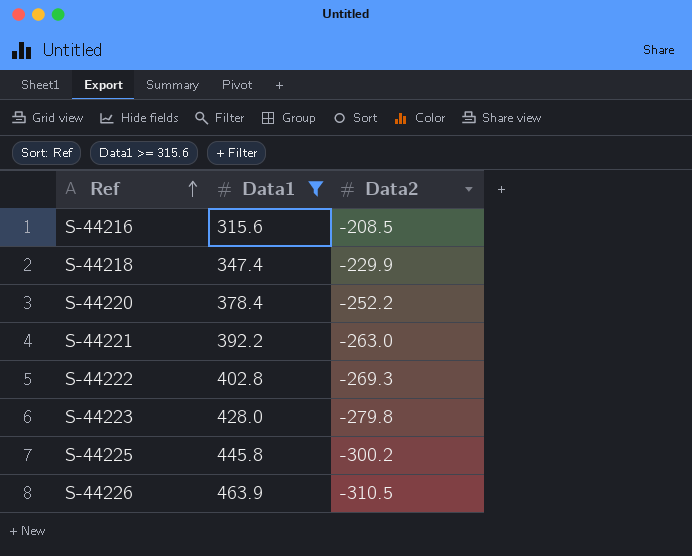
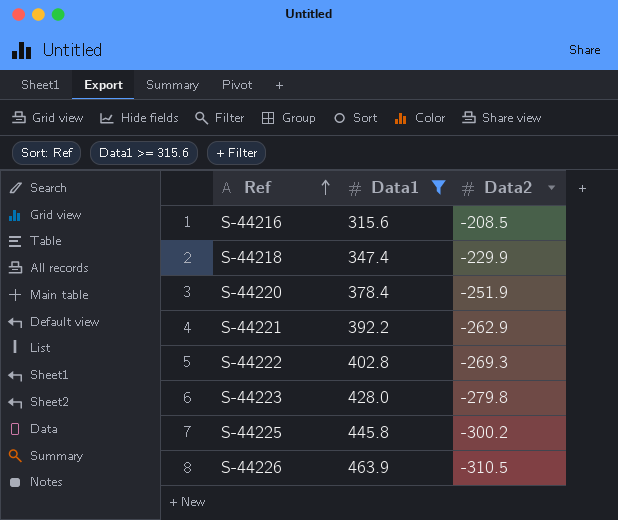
S-44220 | Data2: -252.2 -> -251.9
S-44221 | Data2: -263.0 -> -262.9

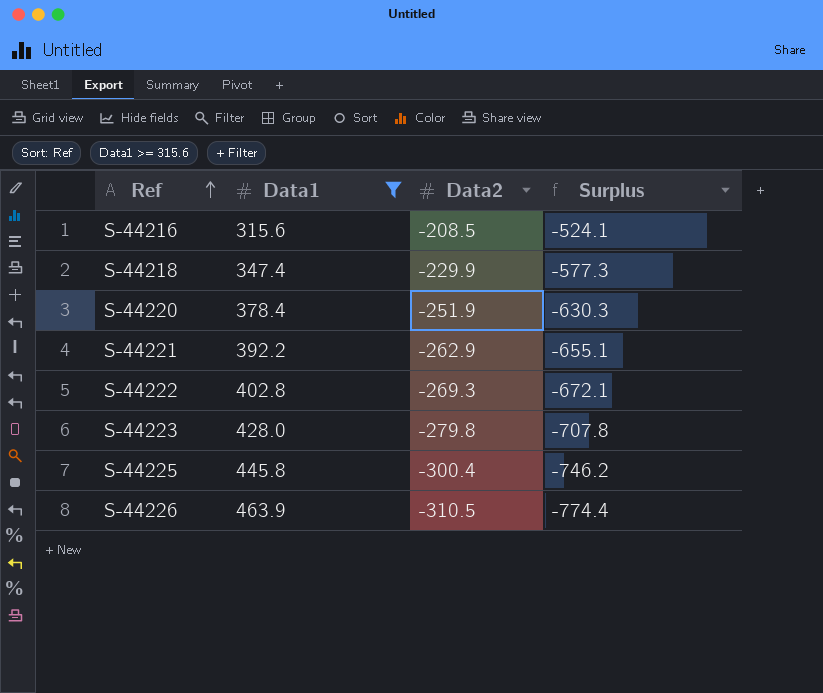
column Surplus | formula: none -> [Data2] - [Data1]
S-44225 | Data2: -300.2 -> -300.4

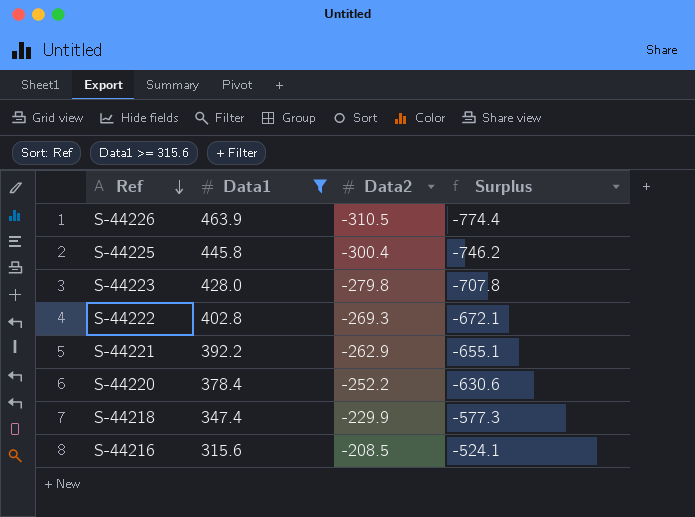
row order: Ref ascending -> Ref descending
S-44220 | Data2: -251.9 -> -252.2
S-44220 | Surplus: -630.3 -> -630.6

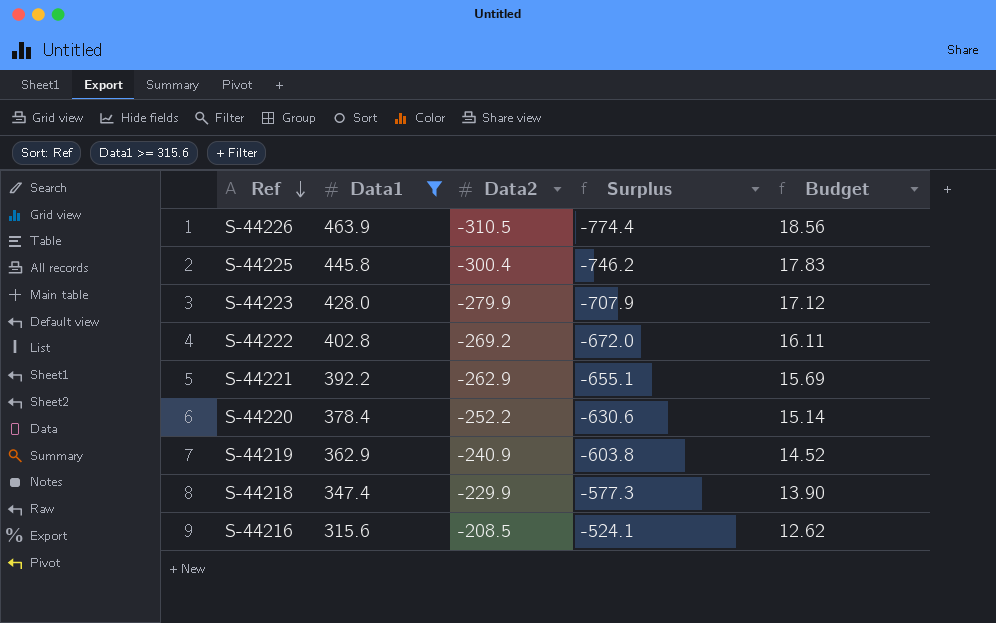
column Budget | formula: none -> [Data1] * 0.04
S-44223 | Data2: -279.8 -> -279.9
S-44223 | Surplus: -707.8 -> -707.9
S-44222 | Data2: -269.3 -> -269.2
S-44222 | Surplus: -672.1 -> -672.0
row S-44219: none -> 362.9 | -240.9 | -603.8 | 14.52

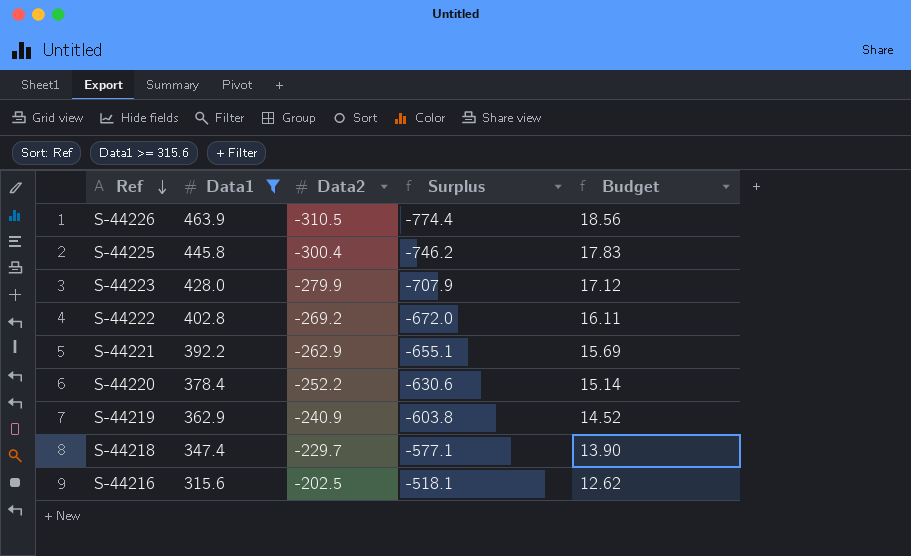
S-44218 | Data2: -229.9 -> -229.7
S-44218 | Surplus: -577.3 -> -577.1
S-44216 | Data2: -208.5 -> -202.5
S-44216 | Surplus: -524.1 -> -518.1

